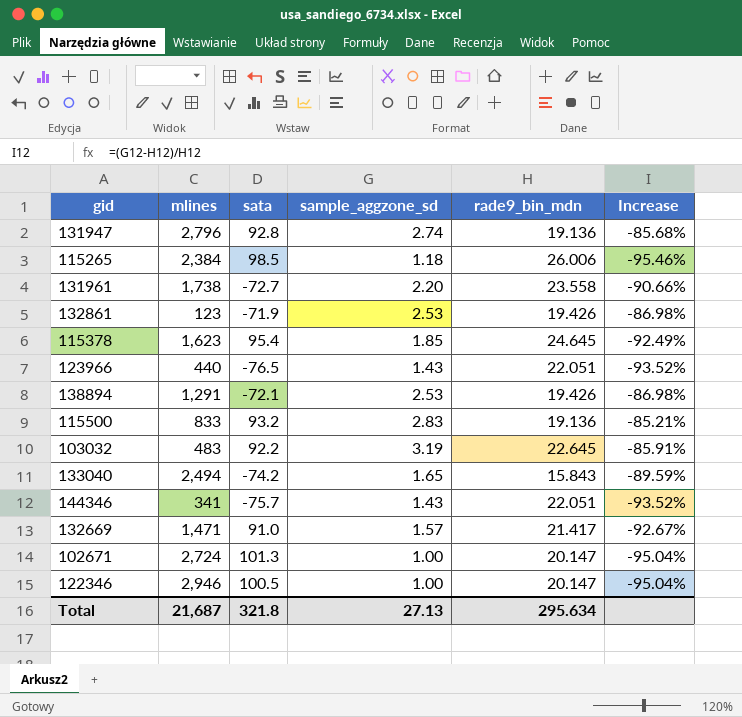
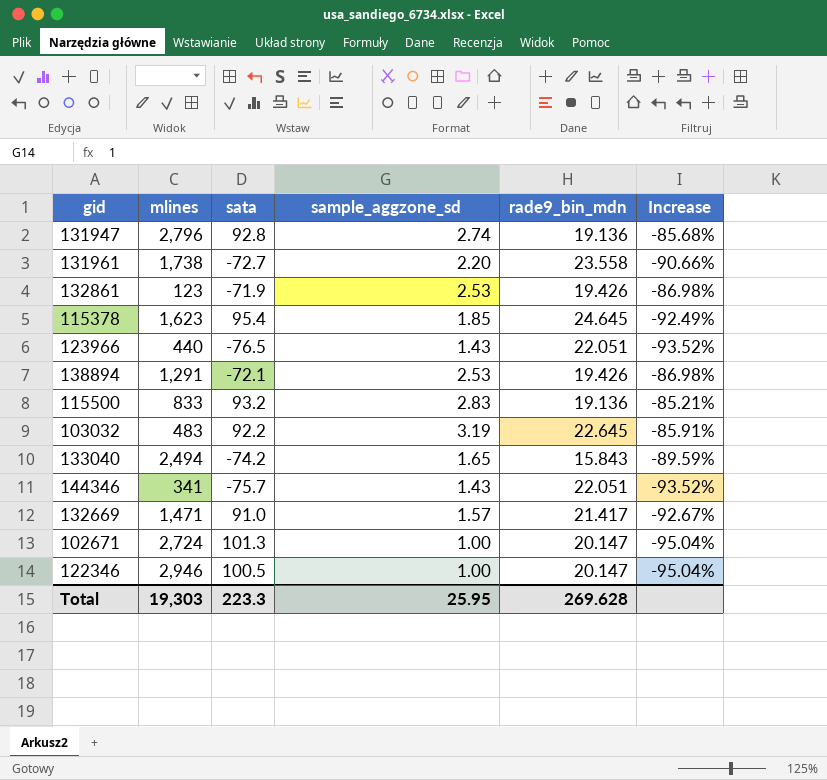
row 115265: 2,384 | 98.5 | 1.18 | 26.006 | -95.46% -> none
Total | mlines: 21,687 -> 19,303
Total | sata: 321.8 -> 223.3
Total | sample_aggzone_sd: 27.13 -> 25.95
Total | rade9_bin_mdn: 295.634 -> 269.628

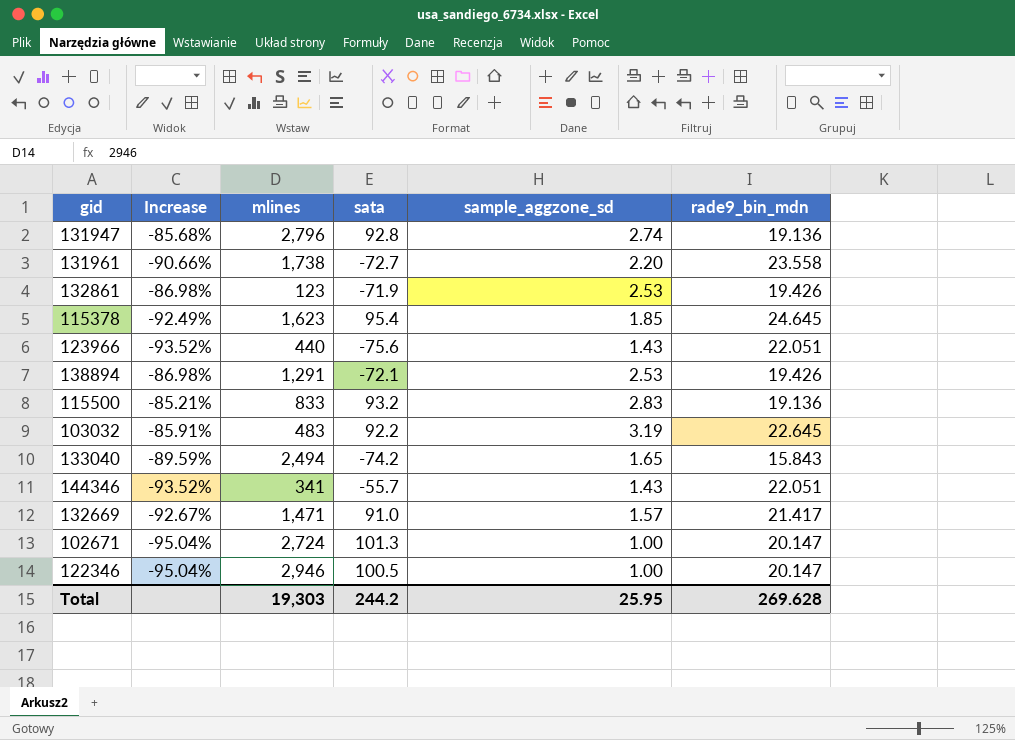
column Increase | position: 6 -> 2
123966 | sata: -76.5 -> -75.6
144346 | sata: -75.7 -> -55.7
Total | sata: 223.3 -> 244.2

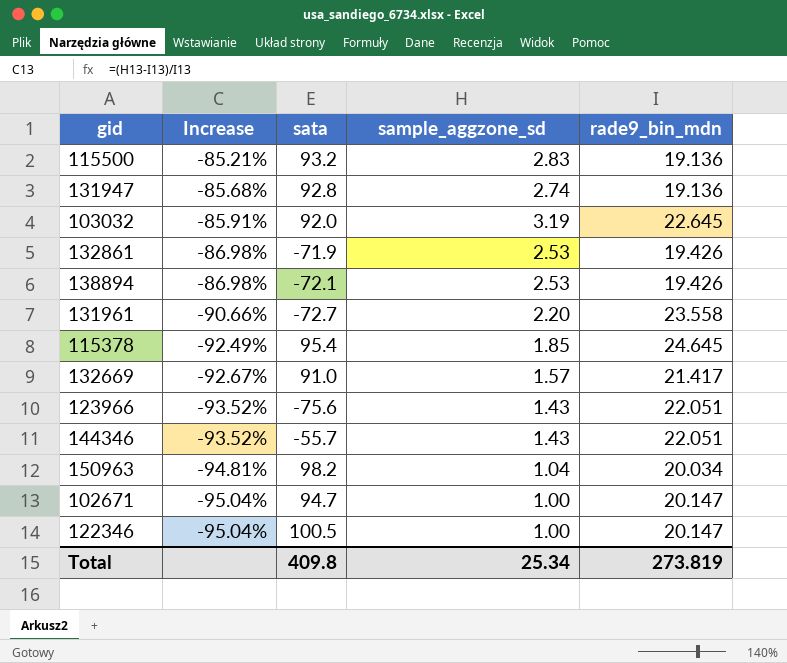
row order: none -> Increase descending
column mlines | position: 3 -> none
row 133040: -89.59% | 2,494 | -74.2 | 1.65 | 15.843 -> none
103032 | sata: 92.2 -> 92.0
row 150963: none -> -94.81% | 98.2 | 1.04 | 20.034
102671 | sata: 101.3 -> 94.7
Total | sata: 244.2 -> 409.8
Total | sample_aggzone_sd: 25.95 -> 25.34
Total | rade9_bin_mdn: 269.628 -> 273.819

